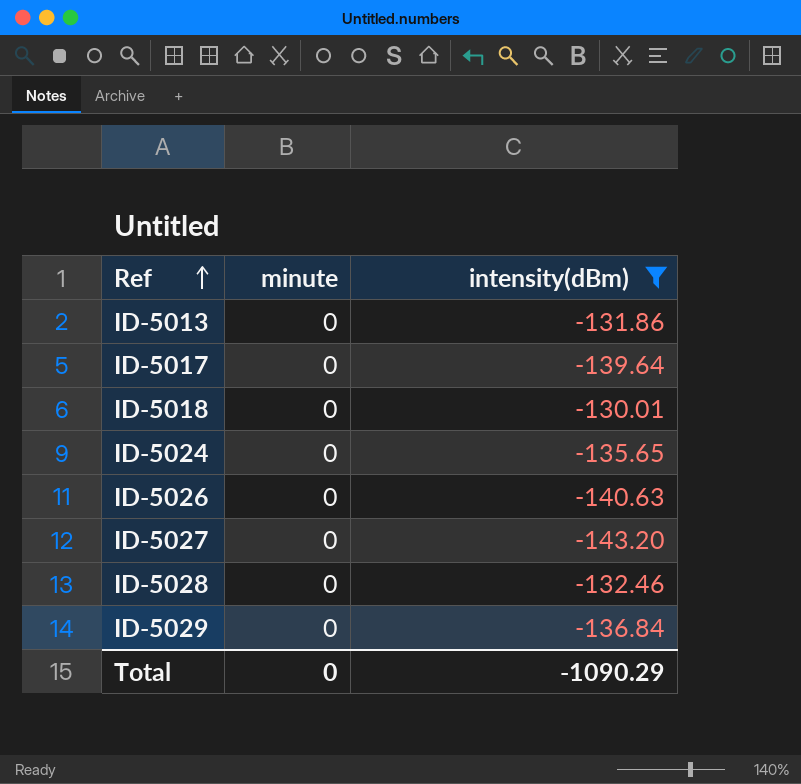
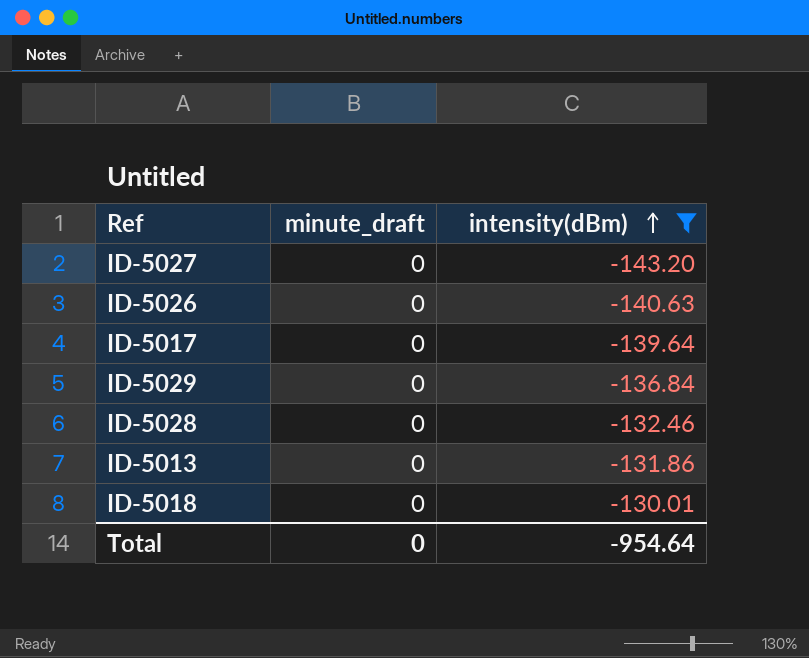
row order: Ref ascending -> intensity(dBm) ascending
column name: minute -> minute_draft
row ID-5024: 0 | -135.65 -> none
Total | intensity(dBm): -1090.29 -> -954.64

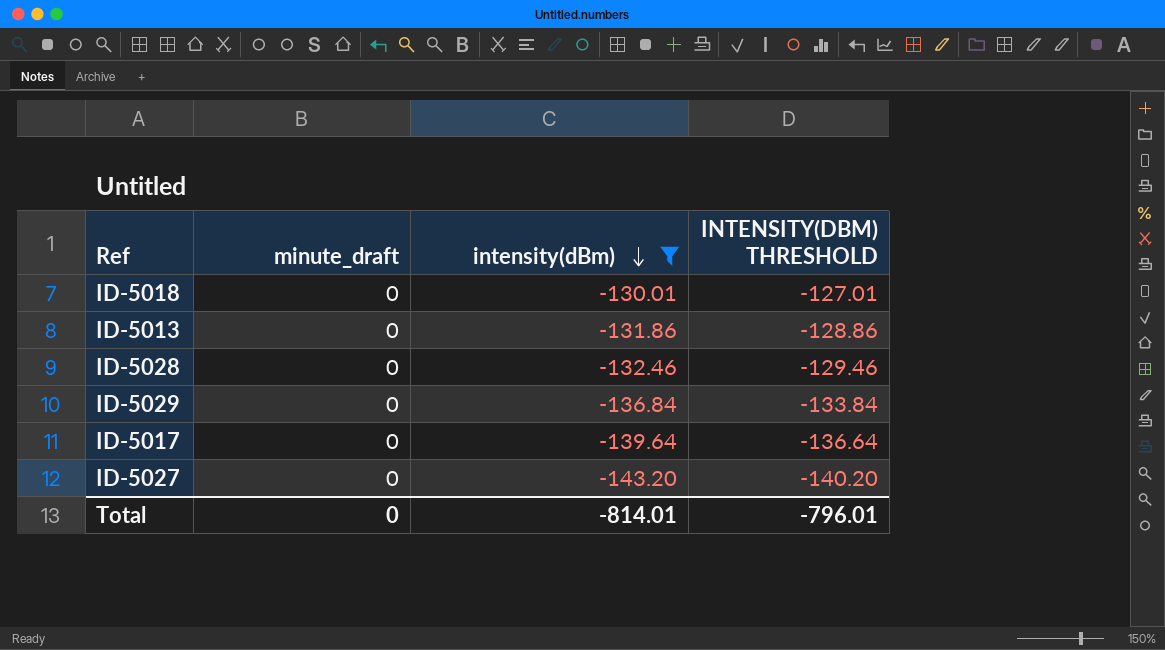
row order: intensity(dBm) ascending -> intensity(dBm) descending
column INTENSITY(DBM) THRESHOLD | formula: none -> [intensity(dBm)] + 3
row ID-5026: 0 | -140.63 -> none
Total | intensity(dBm): -954.64 -> -814.01

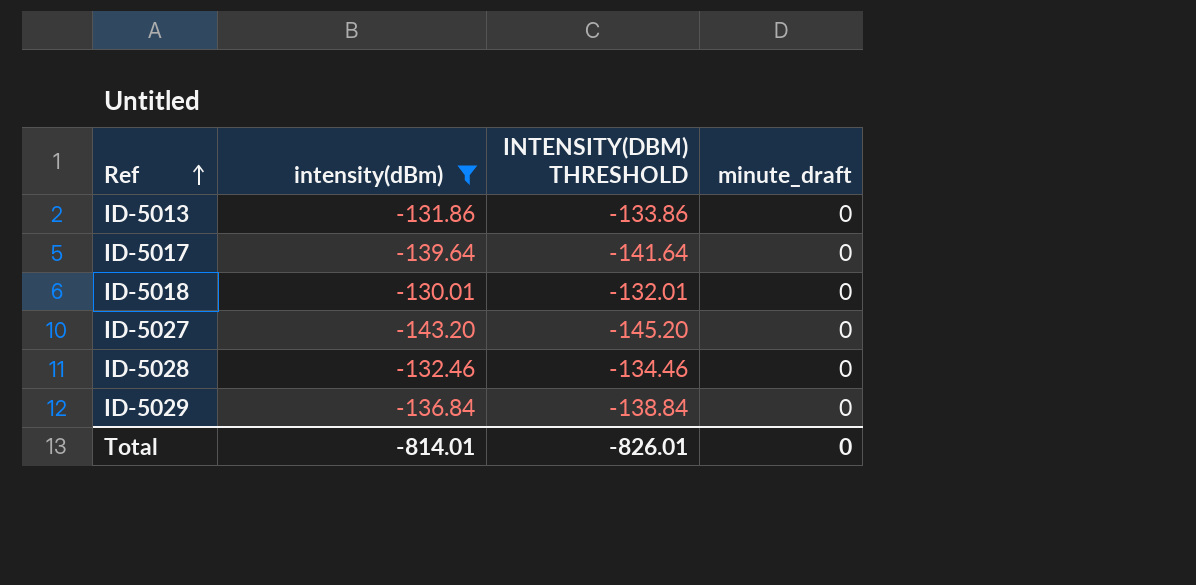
row order: intensity(dBm) descending -> Ref ascending
column INTENSITY(DBM) THRESHOLD | formula: [intensity(dBm)] + 3 -> [intensity(dBm)] - 2
column minute_draft | position: 2 -> 4
Total | INTENSITY(DBM) THRESHOLD: -796.01 -> -826.01

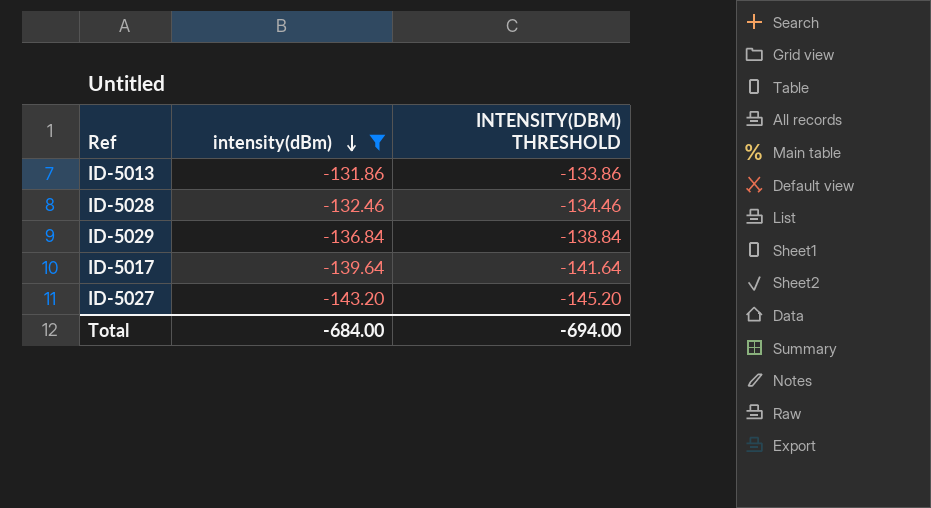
row order: Ref ascending -> intensity(dBm) descending
column minute_draft | position: 4 -> none
row ID-5018: -130.01 | -132.01 | 0 -> none
Total | intensity(dBm): -814.01 -> -684.00
Total | INTENSITY(DBM) THRESHOLD: -826.01 -> -694.00

